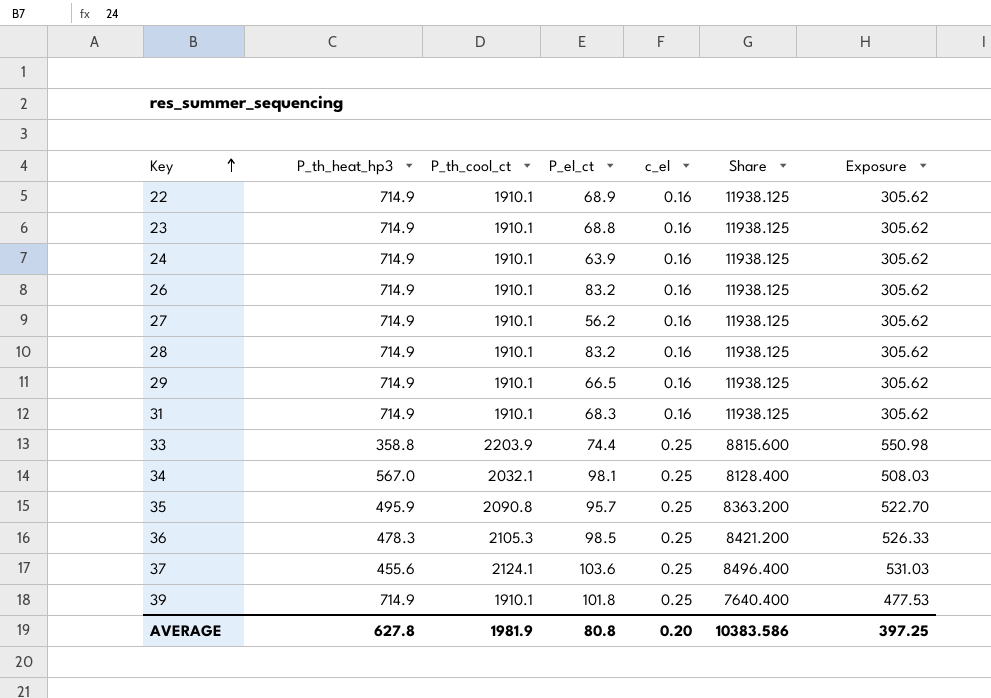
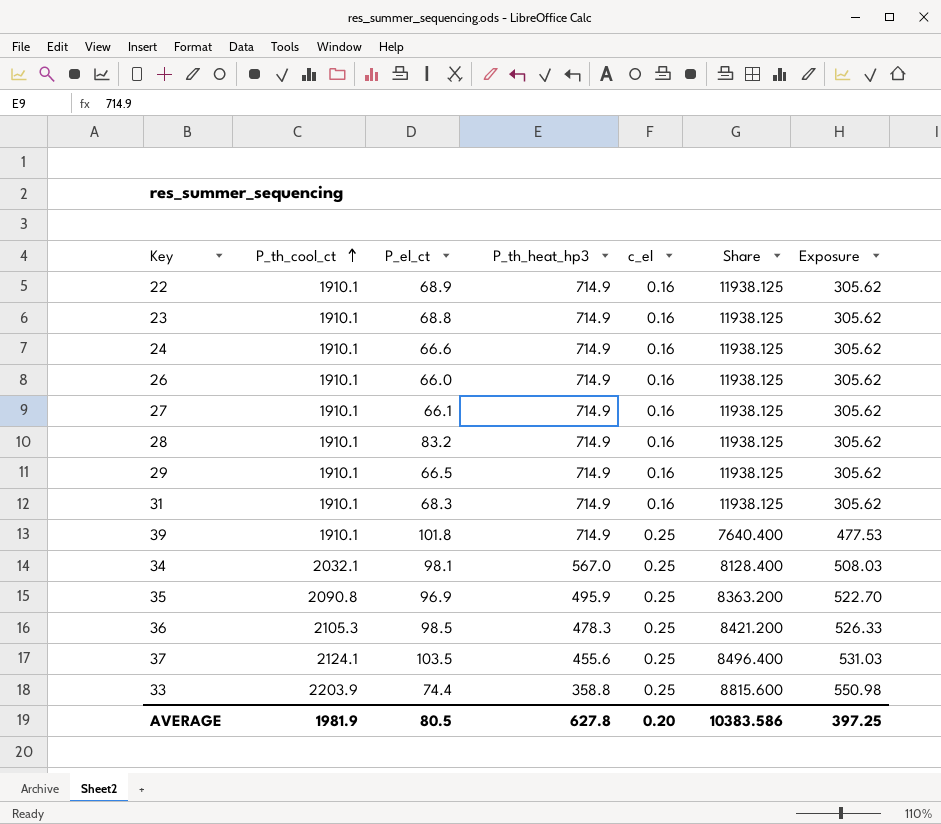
row order: Key ascending -> P_th_cool_ct ascending
column P_th_heat_hp3 | position: 2 -> 4
24 | P_el_ct: 63.9 -> 66.6
26 | P_el_ct: 83.2 -> 66.0
27 | P_el_ct: 56.2 -> 66.1
35 | P_el_ct: 95.7 -> 96.9
37 | P_el_ct: 103.6 -> 103.5
AVERAGE | P_el_ct: 80.8 -> 80.5

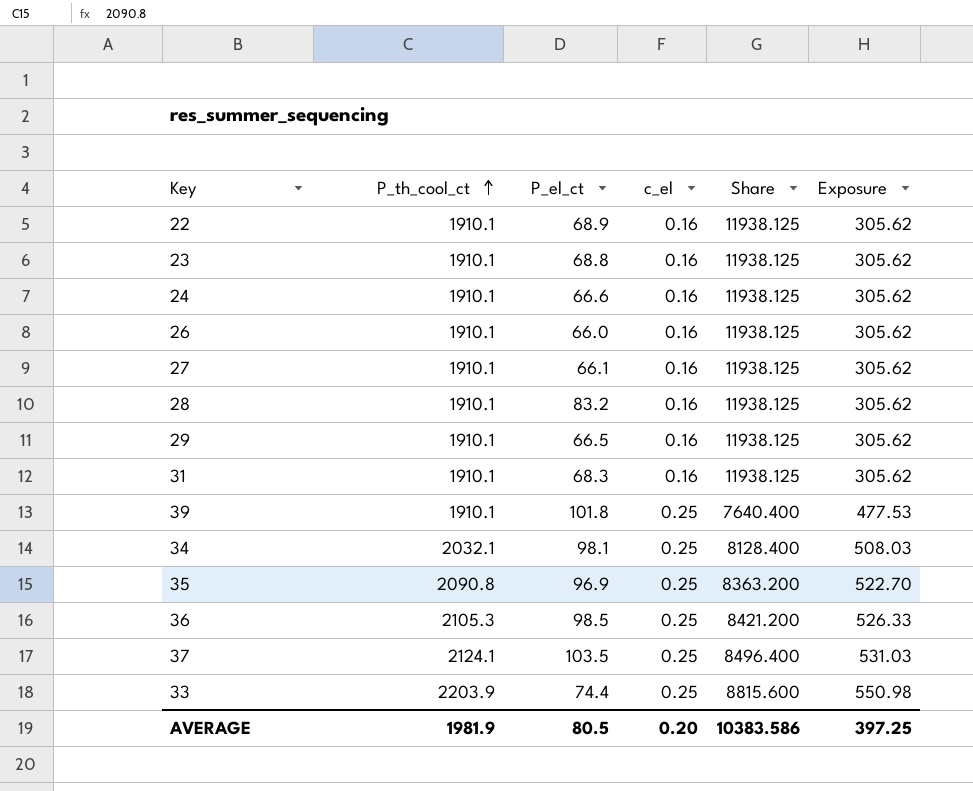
column P_th_heat_hp3 | position: 4 -> none

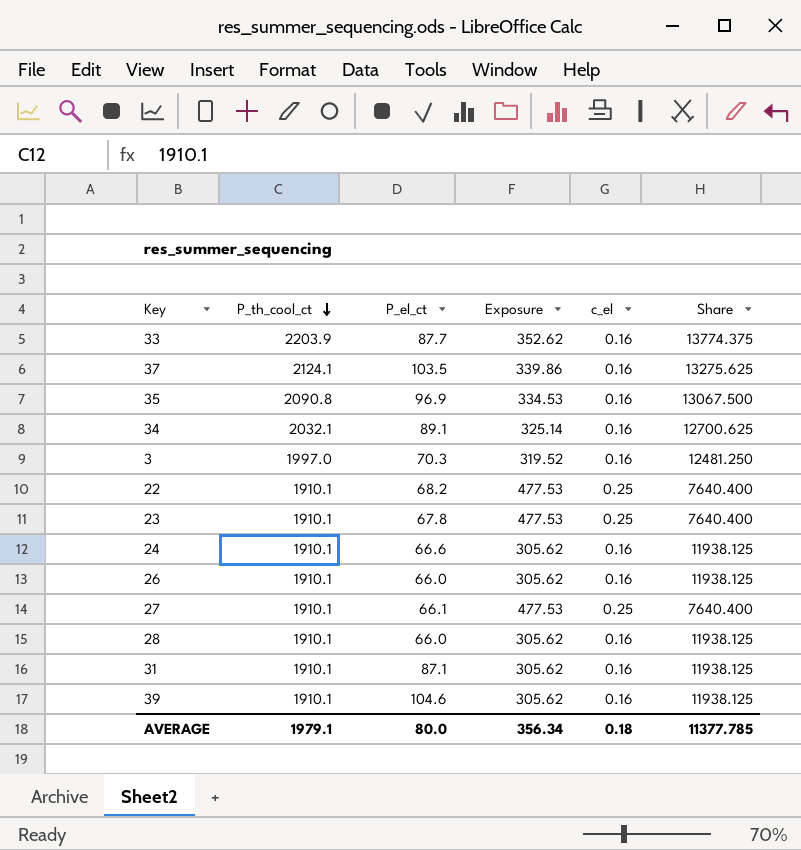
row order: P_th_cool_ct ascending -> P_th_cool_ct descending
column Exposure | position: 6 -> 4
row 29: 1910.1 | 66.5 | 0.16 | 11938.125 | 305.62 -> none
row 36: 2105.3 | 98.5 | 0.25 | 8421.200 | 526.33 -> none
33 | P_el_ct: 74.4 -> 87.7
33 | Exposure: 550.98 -> 352.62
33 | c_el: 0.25 -> 0.16
33 | Share: 8815.600 -> 13774.375
37 | Exposure: 531.03 -> 339.86
37 | c_el: 0.25 -> 0.16
37 | Share: 8496.400 -> 13275.625
35 | Exposure: 522.70 -> 334.53
35 | c_el: 0.25 -> 0.16
35 | Share: 8363.200 -> 13067.500
34 | P_el_ct: 98.1 -> 89.1
34 | Exposure: 508.03 -> 325.14
34 | c_el: 0.25 -> 0.16
34 | Share: 8128.400 -> 12700.625
row 3: none -> 1997.0 | 70.3 | 319.52 | 0.16 | 12481.250
22 | P_el_ct: 68.9 -> 68.2
22 | Exposure: 305.62 -> 477.53
22 | c_el: 0.16 -> 0.25
22 | Share: 11938.125 -> 7640.400
23 | P_el_ct: 68.8 -> 67.8
23 | Exposure: 305.62 -> 477.53
23 | c_el: 0.16 -> 0.25
23 | Share: 11938.125 -> 7640.400
27 | Exposure: 305.62 -> 477.53
27 | c_el: 0.16 -> 0.25
27 | Share: 11938.125 -> 7640.400
28 | P_el_ct: 83.2 -> 66.0
31 | P_el_ct: 68.3 -> 87.1
39 | P_el_ct: 101.8 -> 104.6
39 | Exposure: 477.53 -> 305.62
39 | c_el: 0.25 -> 0.16
39 | Share: 7640.400 -> 11938.125
AVERAGE | P_th_cool_ct: 1981.9 -> 1979.1
AVERAGE | P_el_ct: 80.5 -> 80.0
AVERAGE | Exposure: 397.25 -> 356.34
AVERAGE | c_el: 0.20 -> 0.18
AVERAGE | Share: 10383.586 -> 11377.785

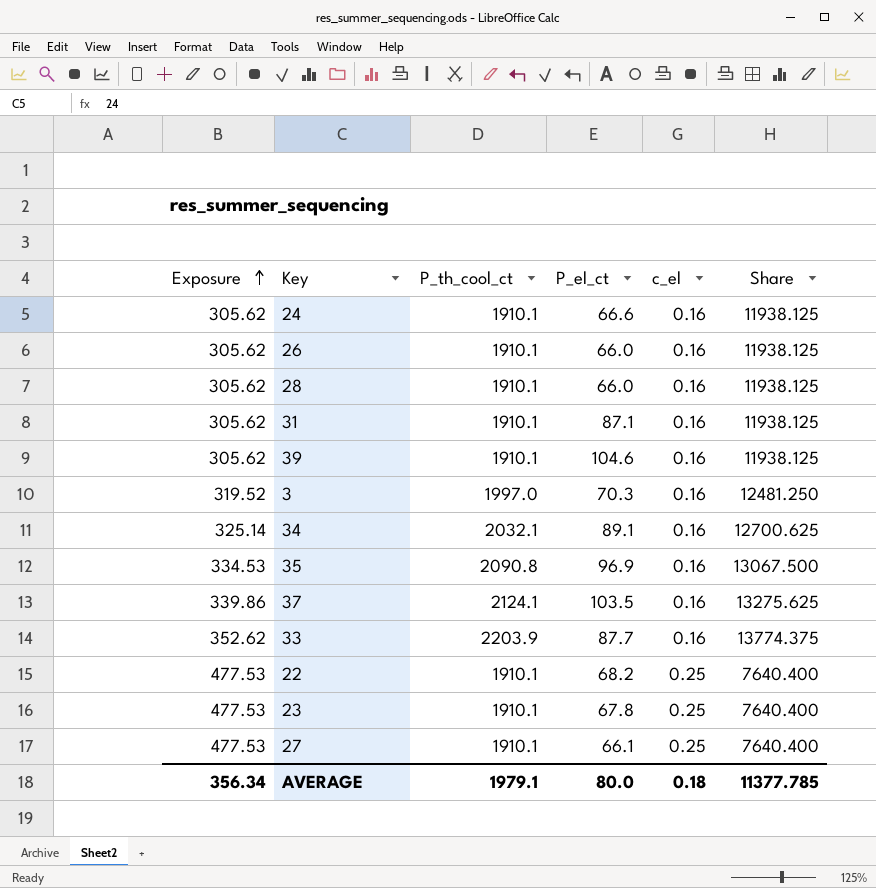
row order: P_th_cool_ct descending -> Exposure ascending
column Exposure | position: 4 -> 1

